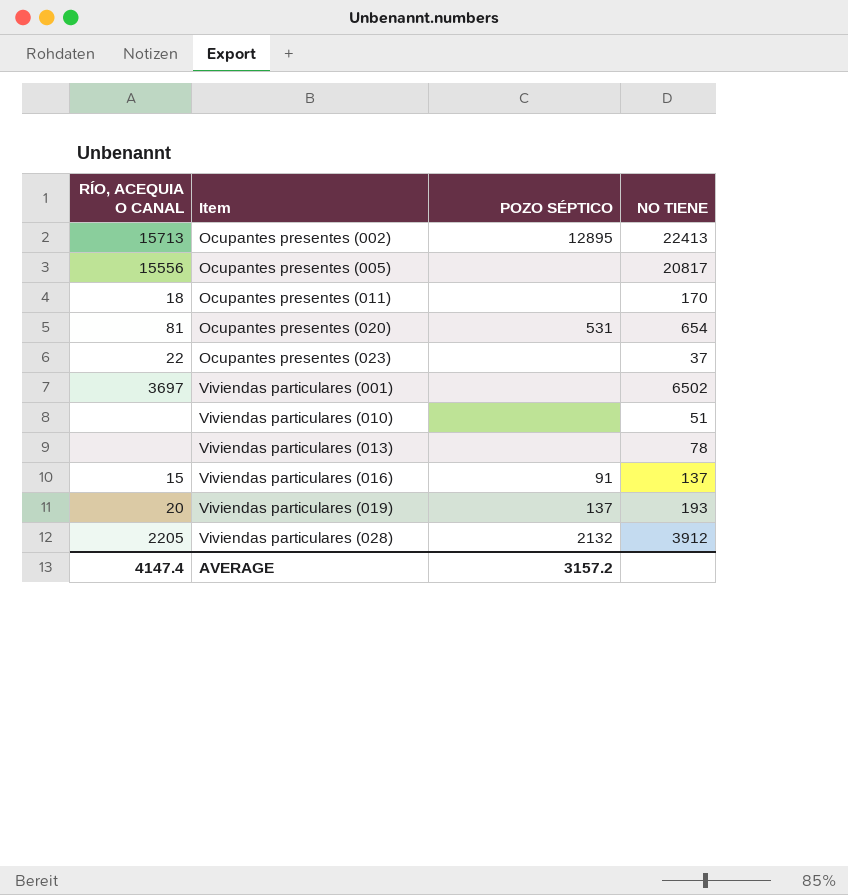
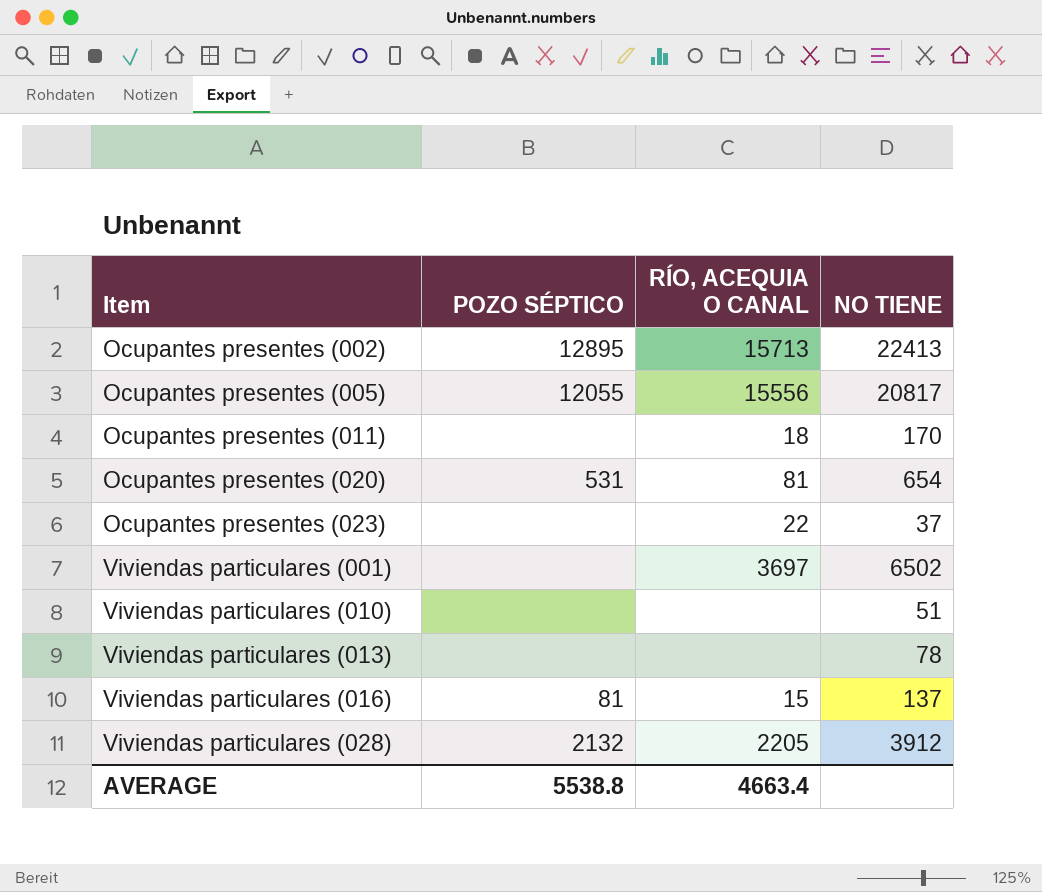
column RÍO, ACEQUIA O CANAL | position: 1 -> 3
row Viviendas particulares (019): 20 | 137 | 193 -> none
Ocupantes presentes (005) | POZO SÉPTICO: none -> 12055
Viviendas particulares (016) | POZO SÉPTICO: 91 -> 81
AVERAGE | POZO SÉPTICO: 3157.2 -> 5538.8
AVERAGE | RÍO, ACEQUIA O CANAL: 4147.4 -> 4663.4

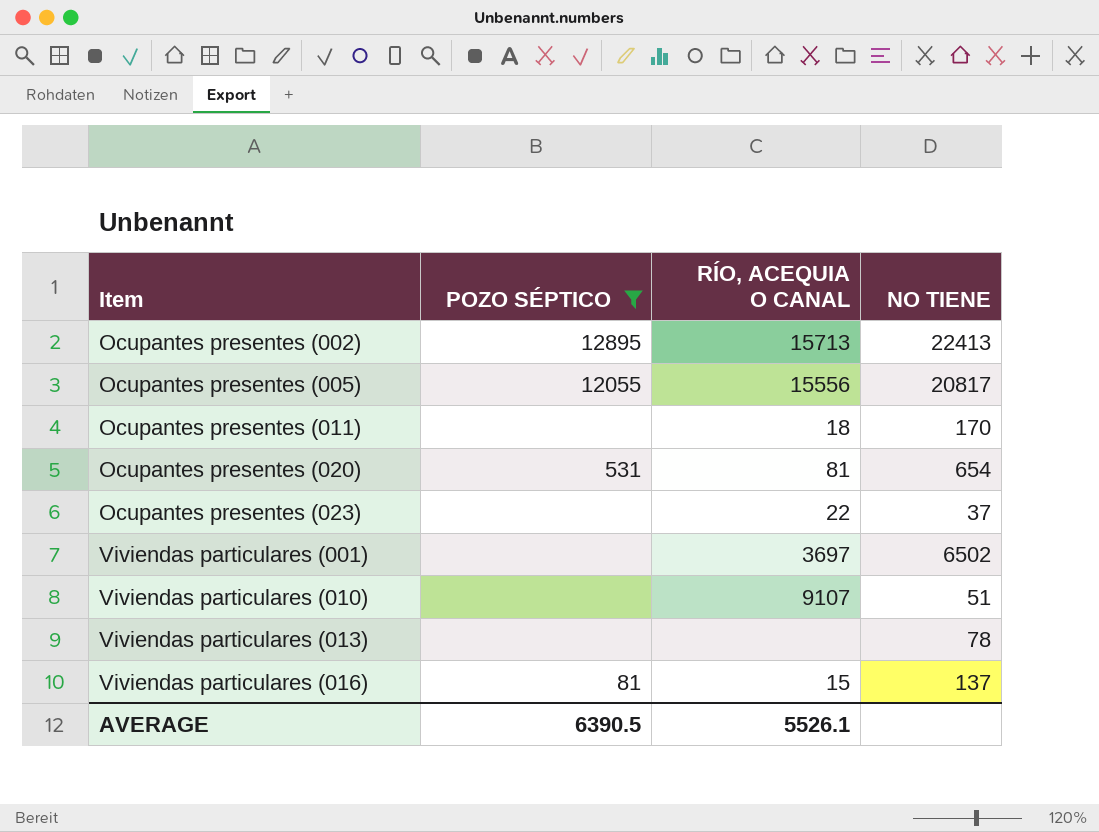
filter: none -> POZO SÉPTICO != 2132
Viviendas particulares (010) | RÍO, ACEQUIA O CANAL: none -> 9107
AVERAGE | POZO SÉPTICO: 5538.8 -> 6390.5
AVERAGE | RÍO, ACEQUIA O CANAL: 4663.4 -> 5526.1

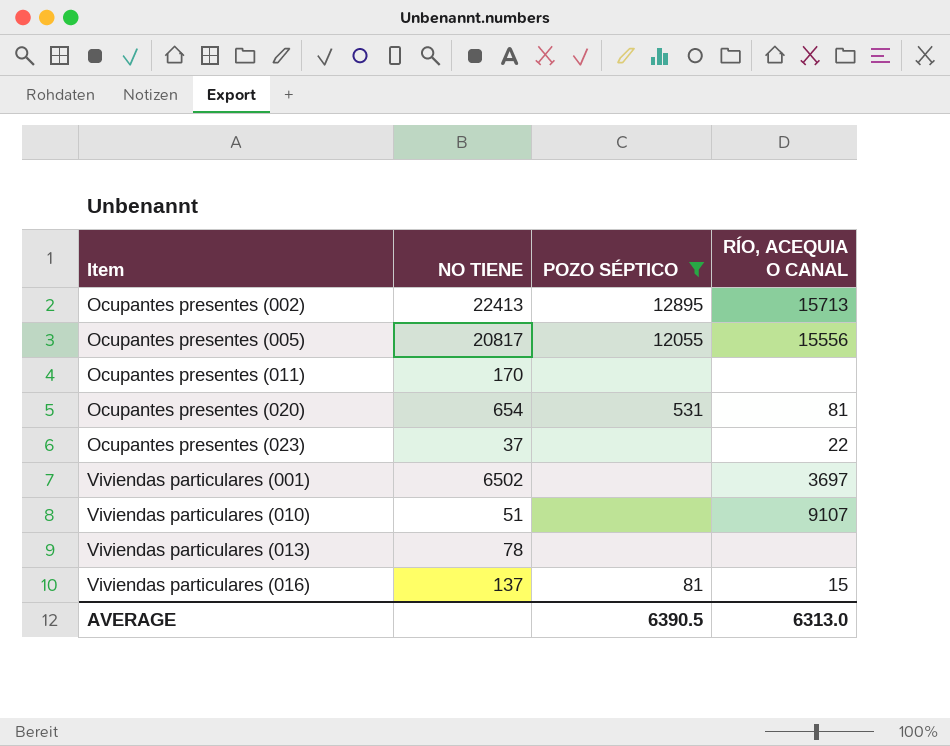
column NO TIENE | position: 4 -> 2
Ocupantes presentes (011) | RÍO, ACEQUIA O CANAL: 18 -> none
AVERAGE | RÍO, ACEQUIA O CANAL: 5526.1 -> 6313.0

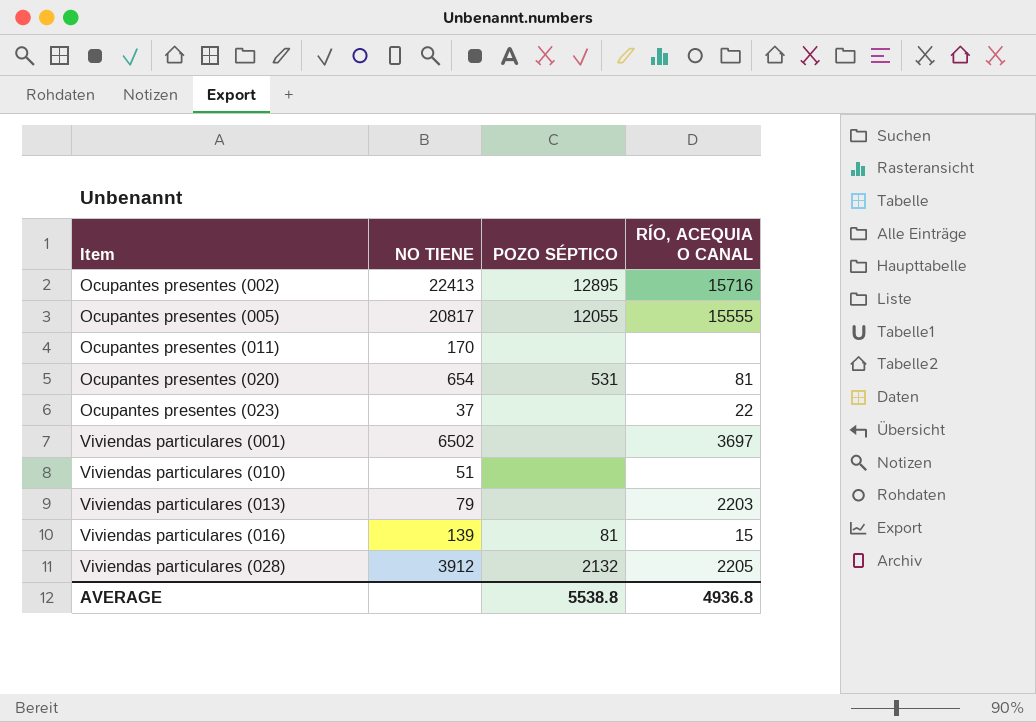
filter: POZO SÉPTICO != 2132 -> none
Ocupantes presentes (002) | RÍO, ACEQUIA O CANAL: 15713 -> 15716
Ocupantes presentes (005) | RÍO, ACEQUIA O CANAL: 15556 -> 15555
Viviendas particulares (010) | RÍO, ACEQUIA O CANAL: 9107 -> none
Viviendas particulares (013) | NO TIENE: 78 -> 79
Viviendas particulares (013) | RÍO, ACEQUIA O CANAL: none -> 2203
Viviendas particulares (016) | NO TIENE: 137 -> 139
AVERAGE | POZO SÉPTICO: 6390.5 -> 5538.8
AVERAGE | RÍO, ACEQUIA O CANAL: 6313.0 -> 4936.8

